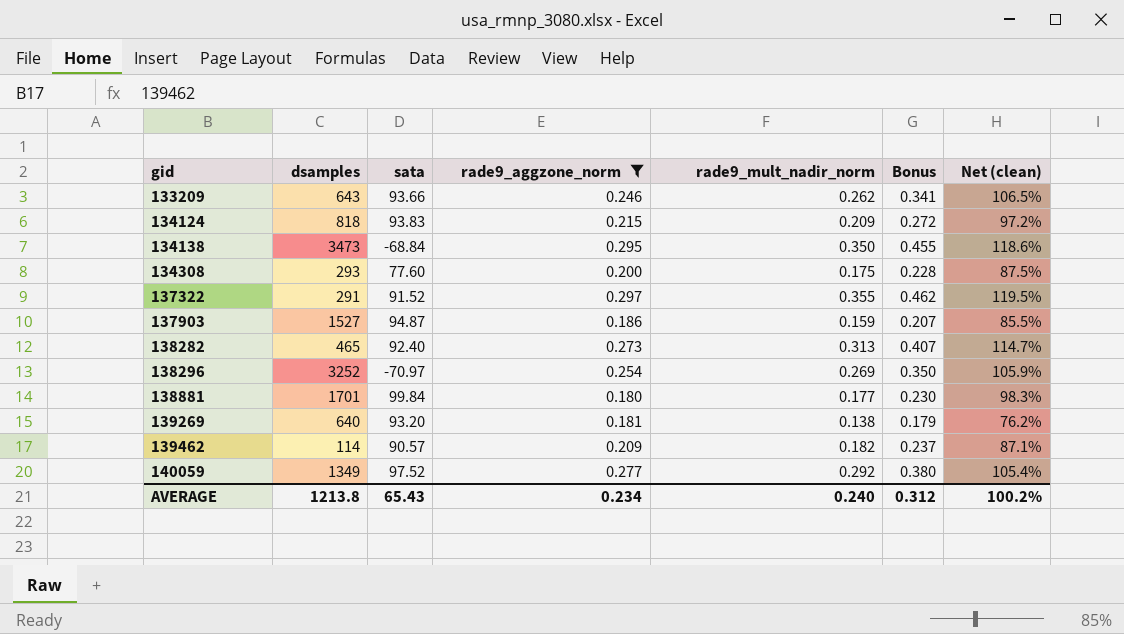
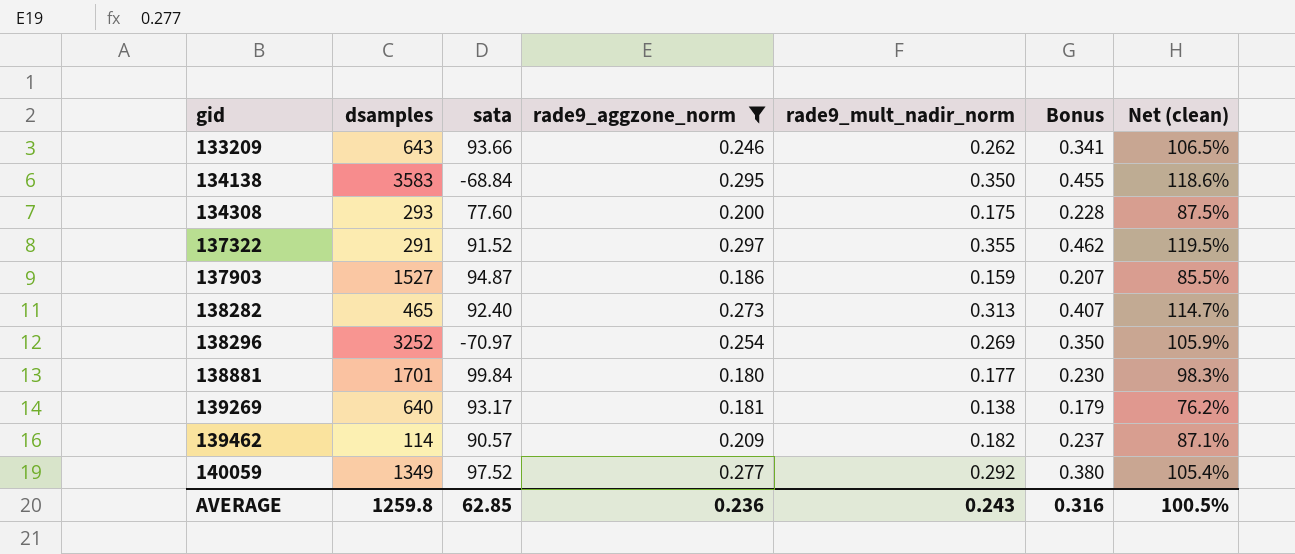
row 134124: 818 | 93.83 | 0.215 | 0.209 | 0.272 | 97.2% -> none
134138 | dsamples: 3473 -> 3583
139269 | sata: 93.20 -> 93.17
AVERAGE | dsamples: 1213.8 -> 1259.8
AVERAGE | sata: 65.43 -> 62.85
AVERAGE | rade9_aggzone_norm: 0.234 -> 0.236
AVERAGE | rade9_mult_nadir_norm: 0.240 -> 0.243
AVERAGE | Bonus: 0.312 -> 0.316
AVERAGE | Net (clean): 100.2% -> 100.5%

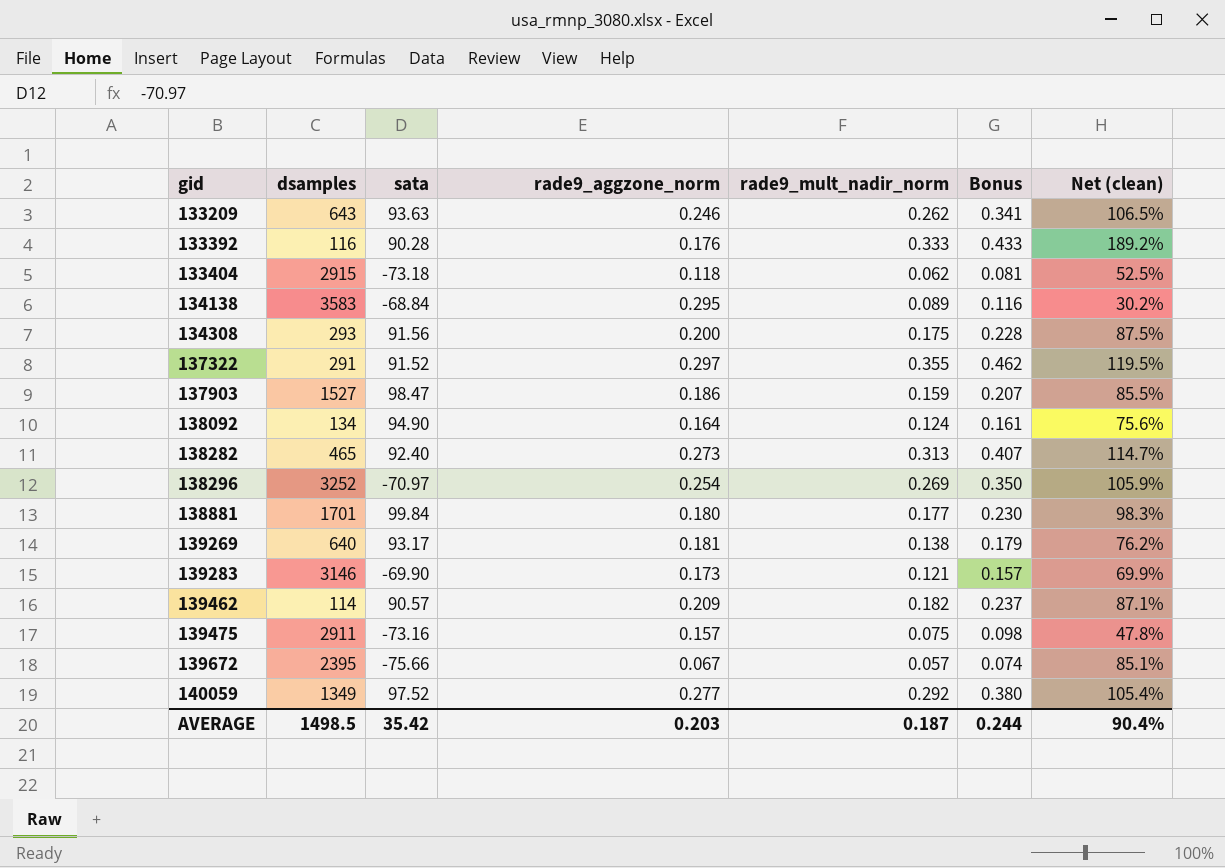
filter: rade9_aggzone_norm >= 0.180 -> none
133209 | sata: 93.66 -> 93.63
134138 | rade9_mult_nadir_norm: 0.350 -> 0.089
134138 | Bonus: 0.455 -> 0.116
134138 | Net (clean): 118.6% -> 30.2%
134308 | sata: 77.60 -> 91.56
137903 | sata: 94.87 -> 98.47
AVERAGE | dsamples: 1259.8 -> 1498.5
AVERAGE | sata: 62.85 -> 35.42
AVERAGE | rade9_aggzone_norm: 0.236 -> 0.203
AVERAGE | rade9_mult_nadir_norm: 0.243 -> 0.187
AVERAGE | Bonus: 0.316 -> 0.244
AVERAGE | Net (clean): 100.5% -> 90.4%

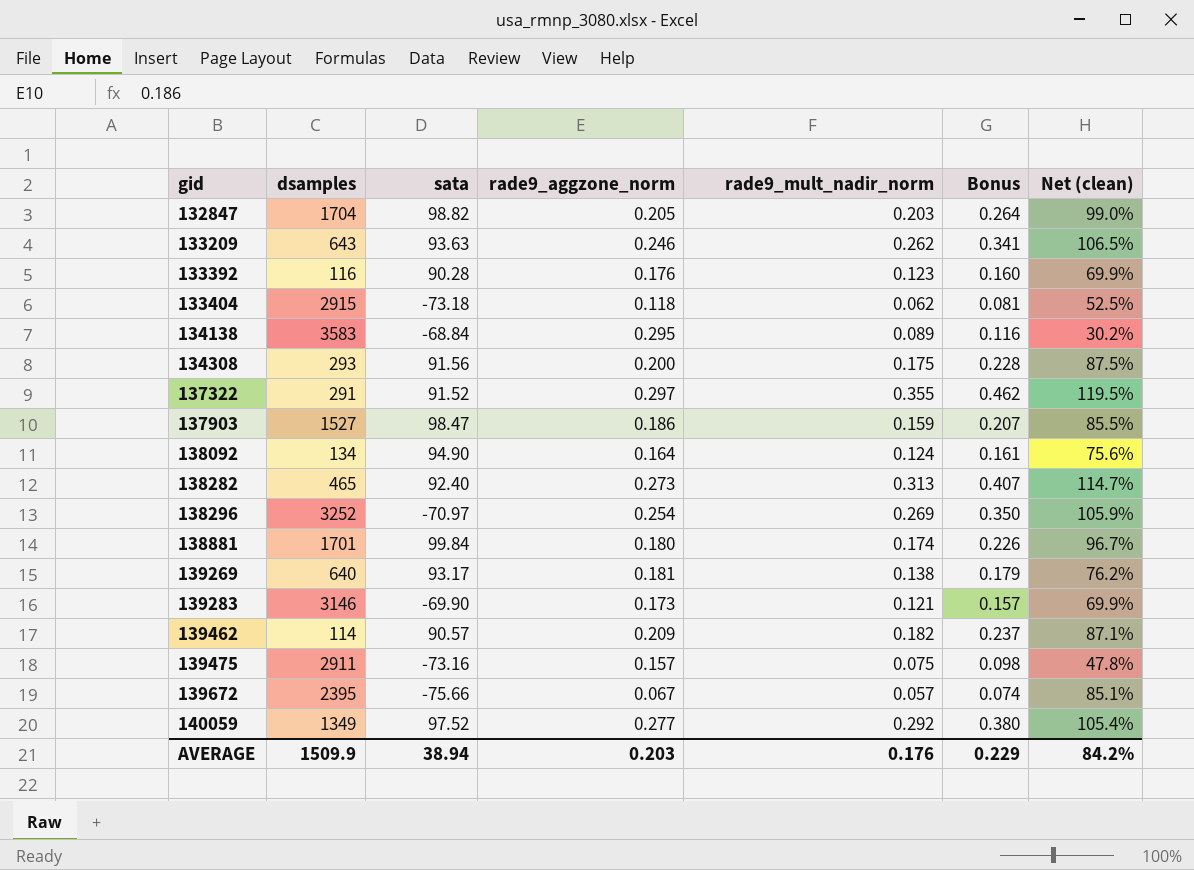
row 132847: none -> 1704 | 98.82 | 0.205 | 0.203 | 0.264 | 99.0%
133392 | rade9_mult_nadir_norm: 0.333 -> 0.123
133392 | Bonus: 0.433 -> 0.160
133392 | Net (clean): 189.2% -> 69.9%
138881 | rade9_mult_nadir_norm: 0.177 -> 0.174
138881 | Bonus: 0.230 -> 0.226
138881 | Net (clean): 98.3% -> 96.7%
AVERAGE | dsamples: 1498.5 -> 1509.9
AVERAGE | sata: 35.42 -> 38.94
AVERAGE | rade9_mult_nadir_norm: 0.187 -> 0.176
AVERAGE | Bonus: 0.244 -> 0.229
AVERAGE | Net (clean): 90.4% -> 84.2%

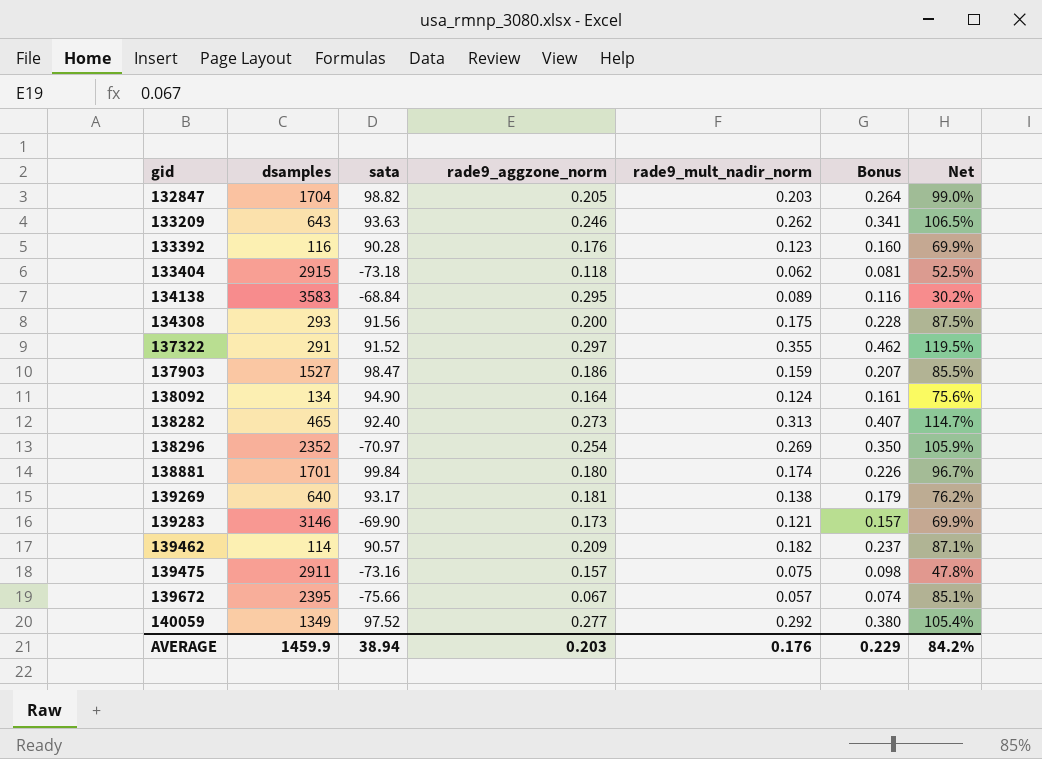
column name: Net (clean) -> Net
138296 | dsamples: 3252 -> 2352
AVERAGE | dsamples: 1509.9 -> 1459.9

